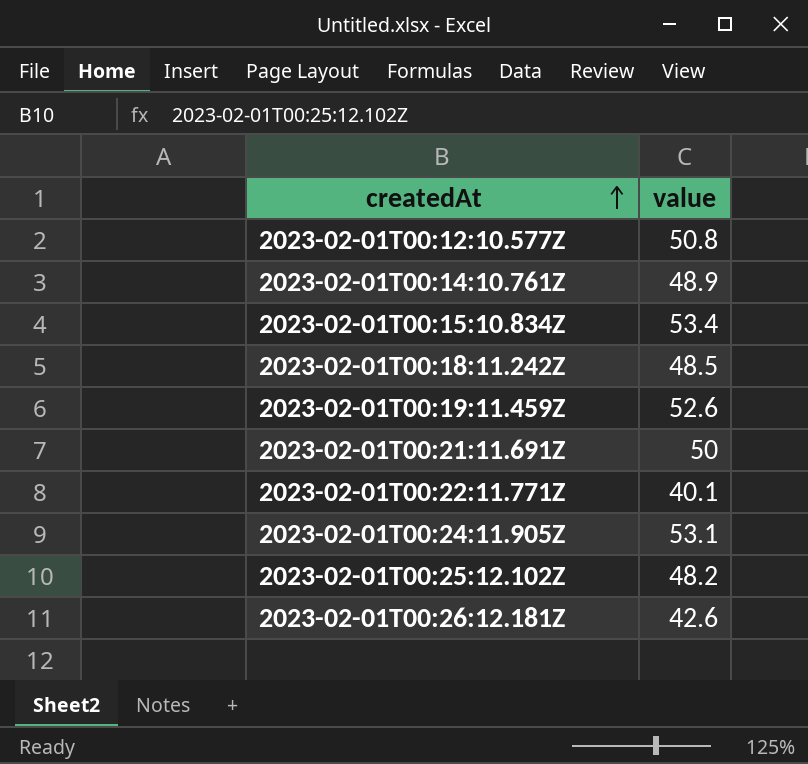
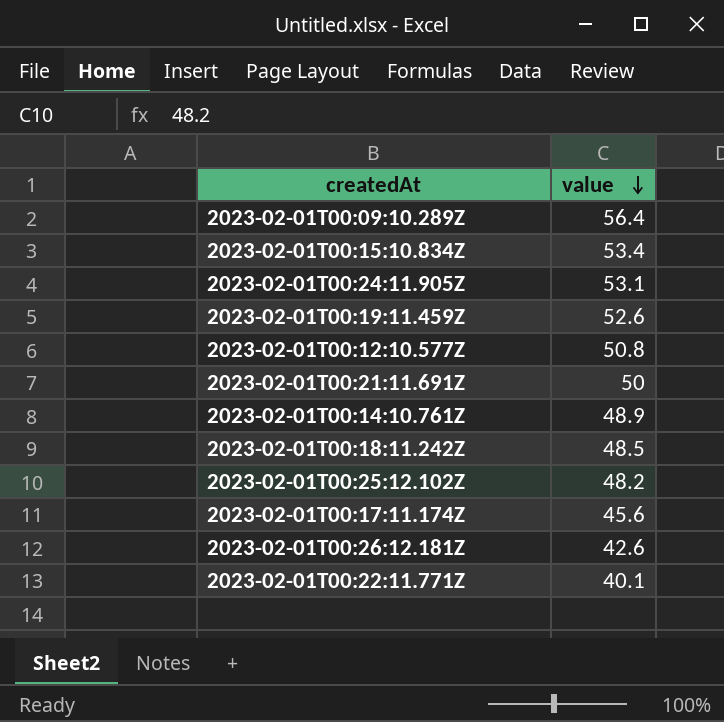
row order: createdAt ascending -> value descending
row 2023-02-01T00:09:10.289Z: none -> 56.4
row 2023-02-01T00:17:11.174Z: none -> 45.6

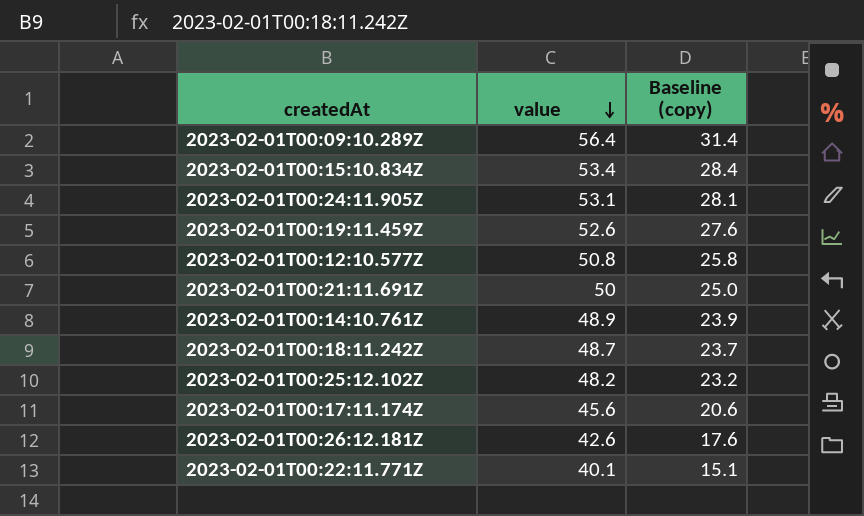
column Baseline (copy) | formula: none -> [value] - 25
2023-02-01T00:18:11.242Z | value: 48.5 -> 48.7

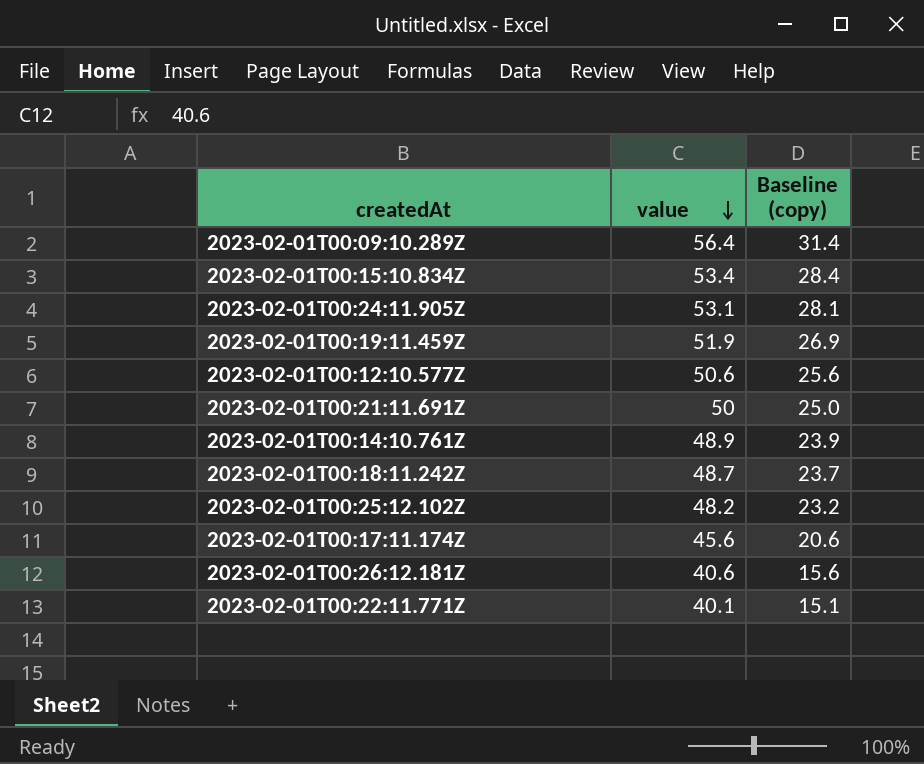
2023-02-01T00:19:11.459Z | value: 52.6 -> 51.9
2023-02-01T00:19:11.459Z | Baseline (copy): 27.6 -> 26.9
2023-02-01T00:12:10.577Z | value: 50.8 -> 50.6
2023-02-01T00:12:10.577Z | Baseline (copy): 25.8 -> 25.6
2023-02-01T00:26:12.181Z | value: 42.6 -> 40.6
2023-02-01T00:26:12.181Z | Baseline (copy): 17.6 -> 15.6

